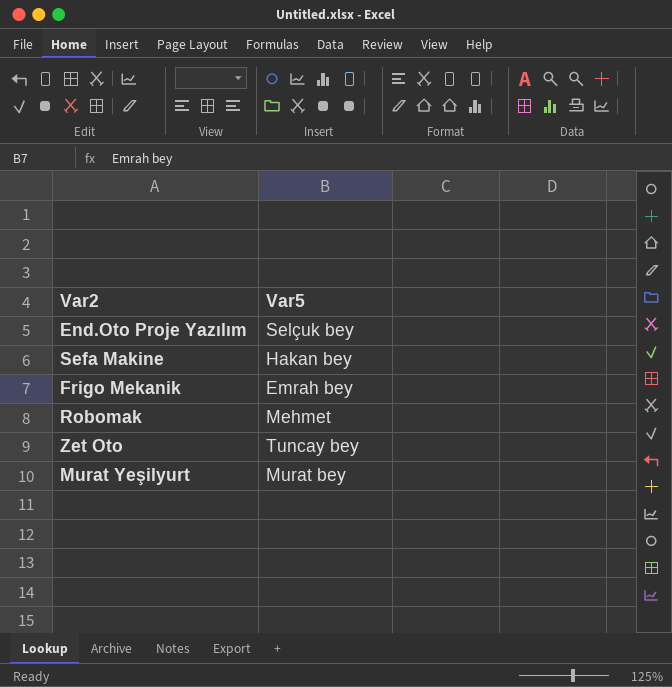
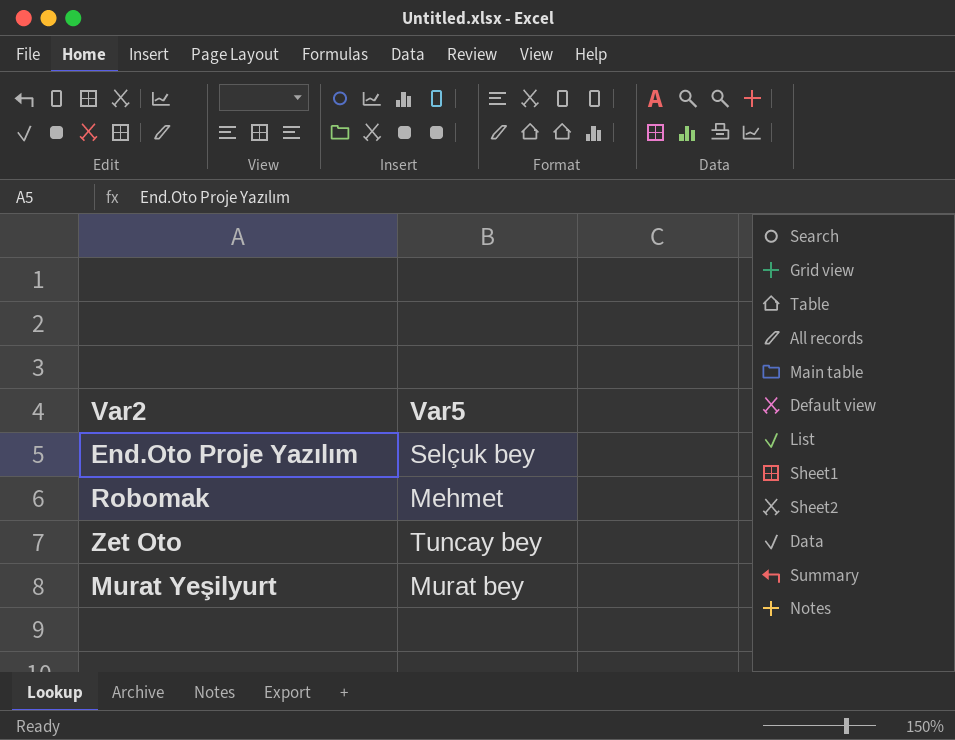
row Sefa Makine: Hakan bey -> none
row Frigo Mekanik: Emrah bey -> none

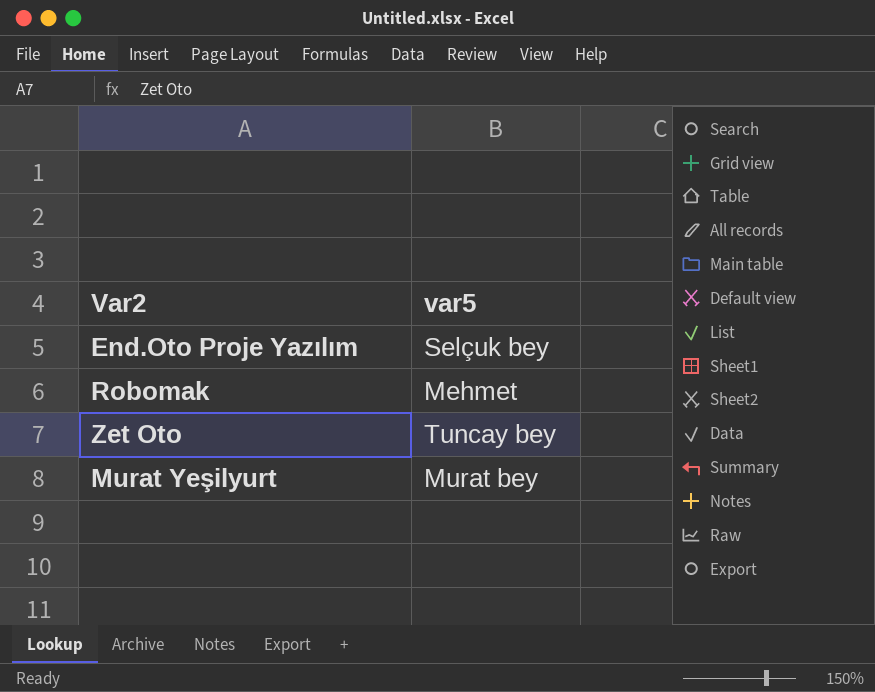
column name: Var5 -> var5

